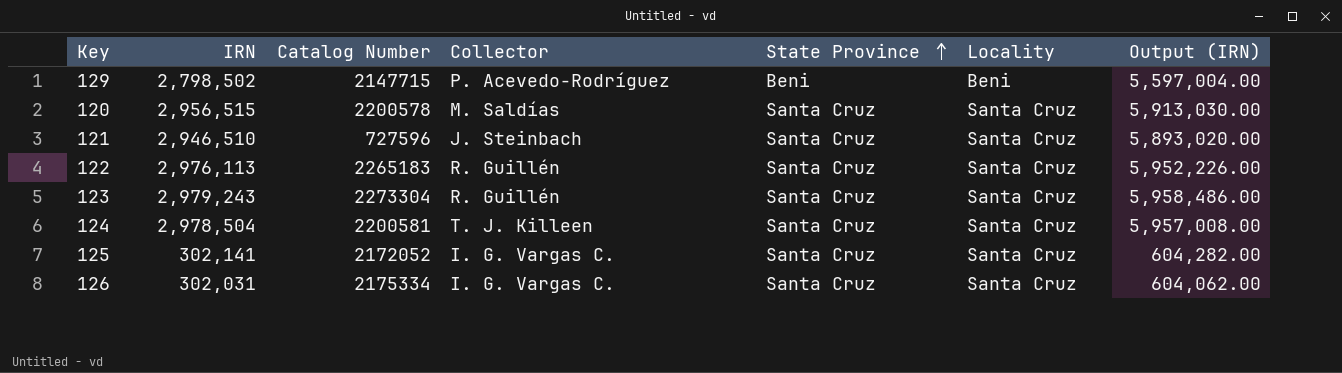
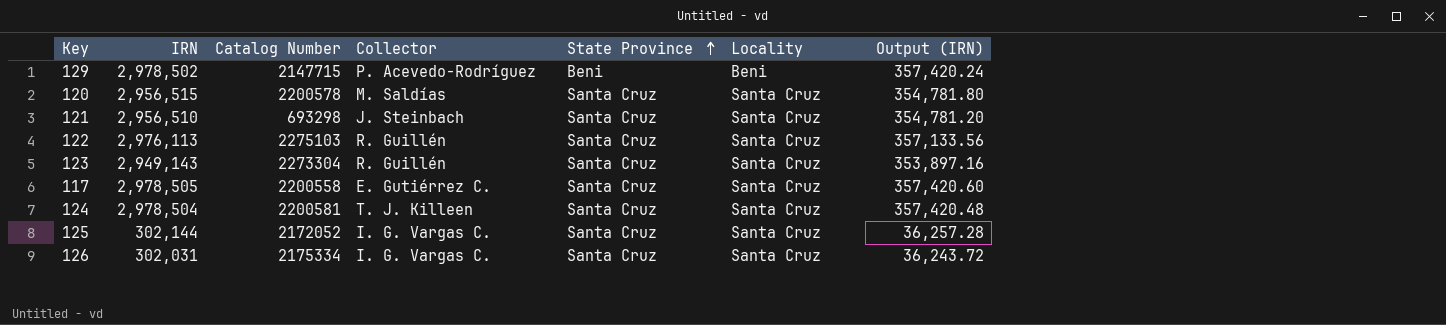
column Output (IRN) | formula: [IRN] * 2 -> [IRN] * 0.12
129 | IRN: 2,798,502 -> 2,978,502
121 | IRN: 2,946,510 -> 2,956,510
121 | Catalog Number: 727596 -> 693298
122 | Catalog Number: 2265183 -> 2275103
123 | IRN: 2,979,243 -> 2,949,143
row 117: none -> 2,978,505 | 2200558 | E. Gutiérrez C. | Santa Cruz | Santa Cruz | 357,420.60
125 | IRN: 302,141 -> 302,144

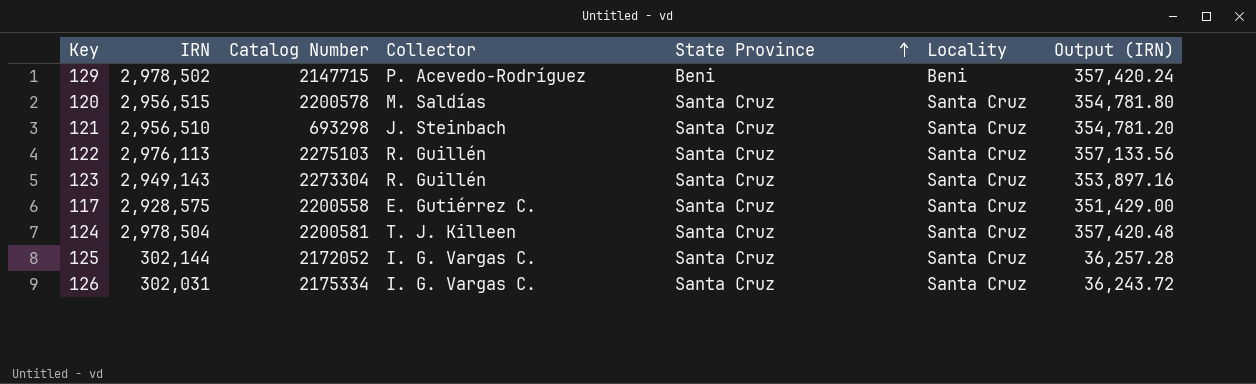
117 | IRN: 2,978,505 -> 2,928,575
117 | Output (IRN): 357,420.60 -> 351,429.00

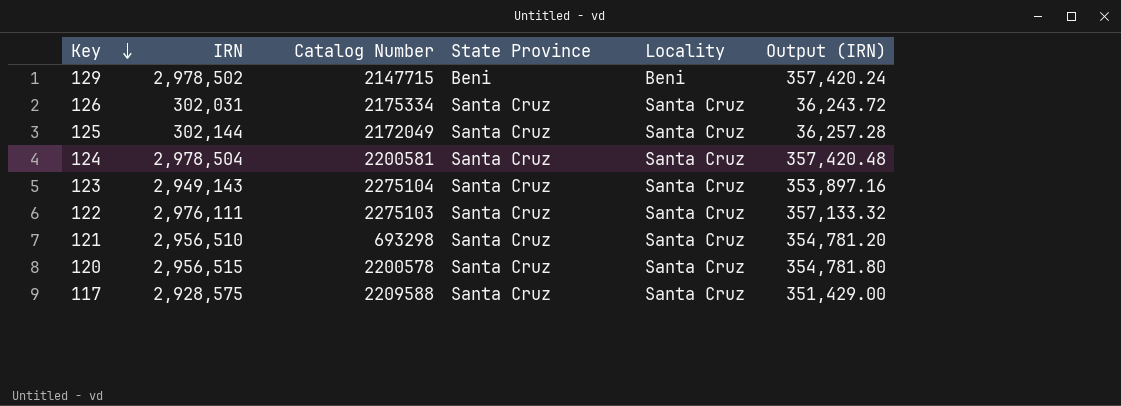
row order: State Province ascending -> Key descending
column Collector | position: 4 -> none
125 | Catalog Number: 2172052 -> 2172049
123 | Catalog Number: 2273304 -> 2275104
122 | IRN: 2,976,113 -> 2,976,111
122 | Output (IRN): 357,133.56 -> 357,133.32
117 | Catalog Number: 2200558 -> 2209588

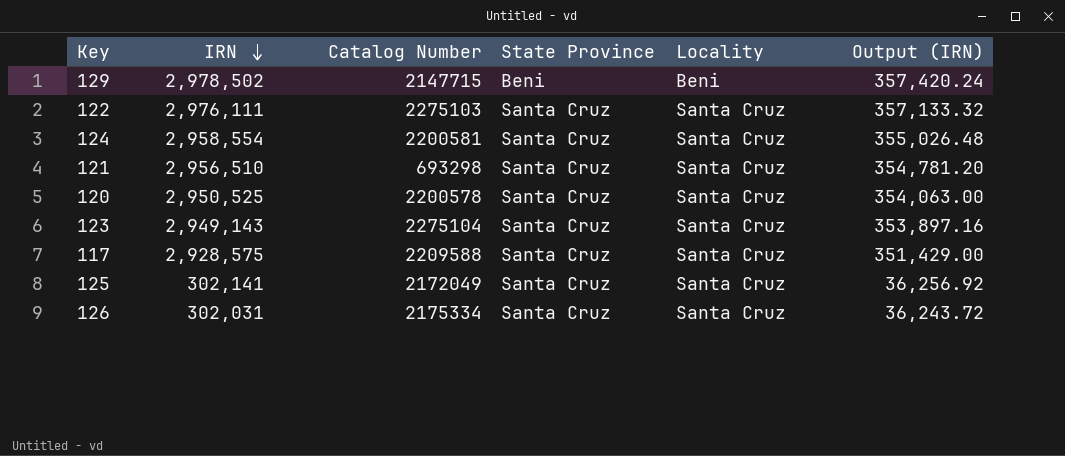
row order: Key descending -> IRN descending
124 | IRN: 2,978,504 -> 2,958,554
124 | Output (IRN): 357,420.48 -> 355,026.48
120 | IRN: 2,956,515 -> 2,950,525
120 | Output (IRN): 354,781.80 -> 354,063.00
125 | IRN: 302,144 -> 302,141
125 | Output (IRN): 36,257.28 -> 36,256.92

